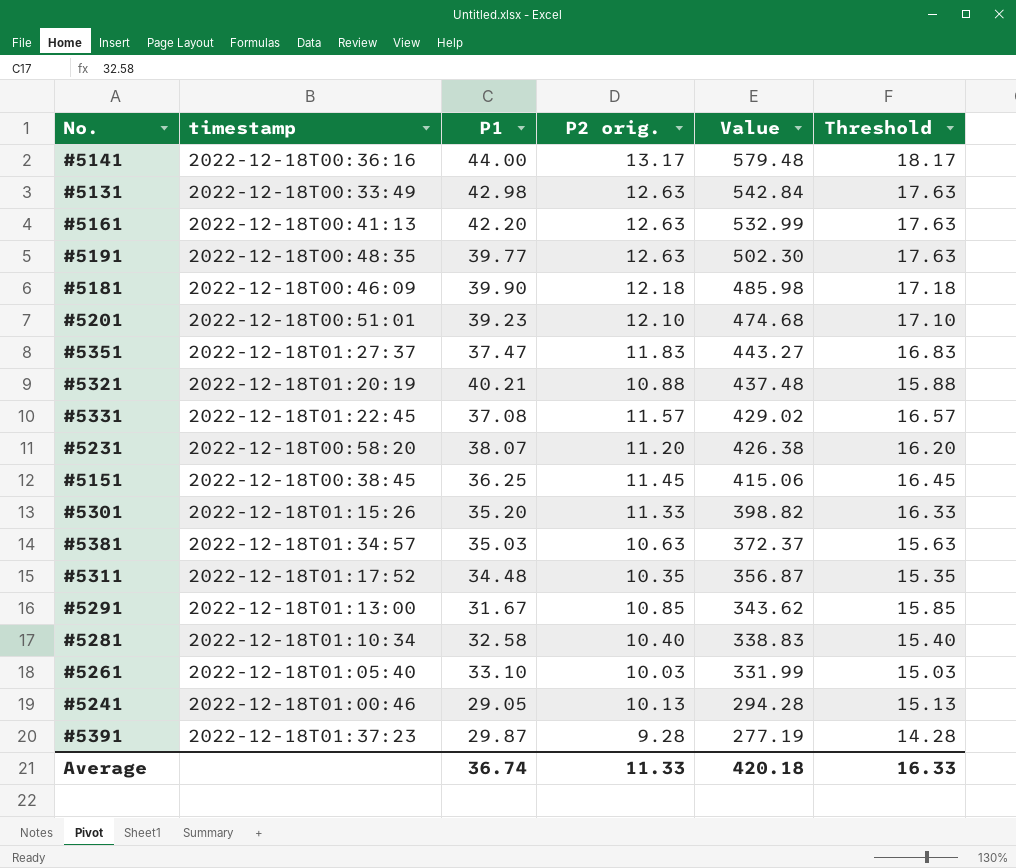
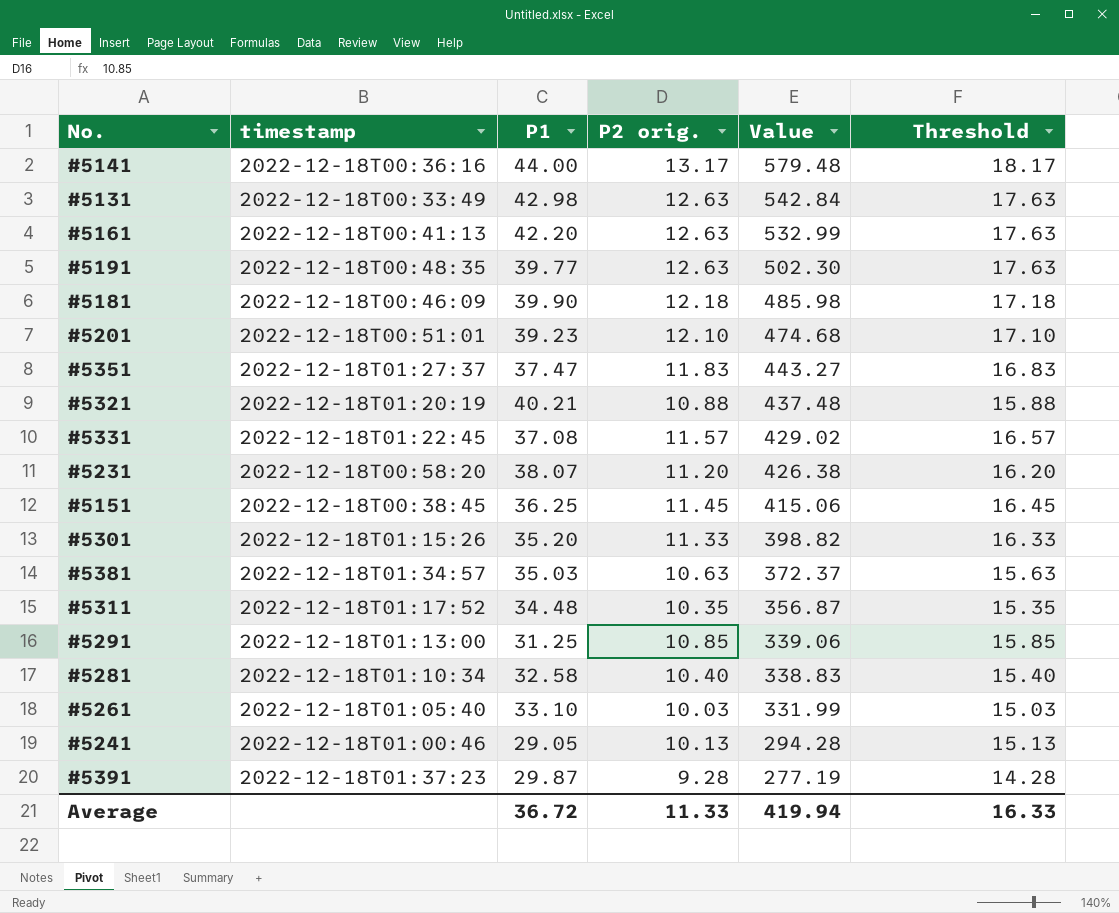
#5291 | P1: 31.67 -> 31.25
#5291 | Value: 343.62 -> 339.06
Average | P1: 36.74 -> 36.72
Average | Value: 420.18 -> 419.94

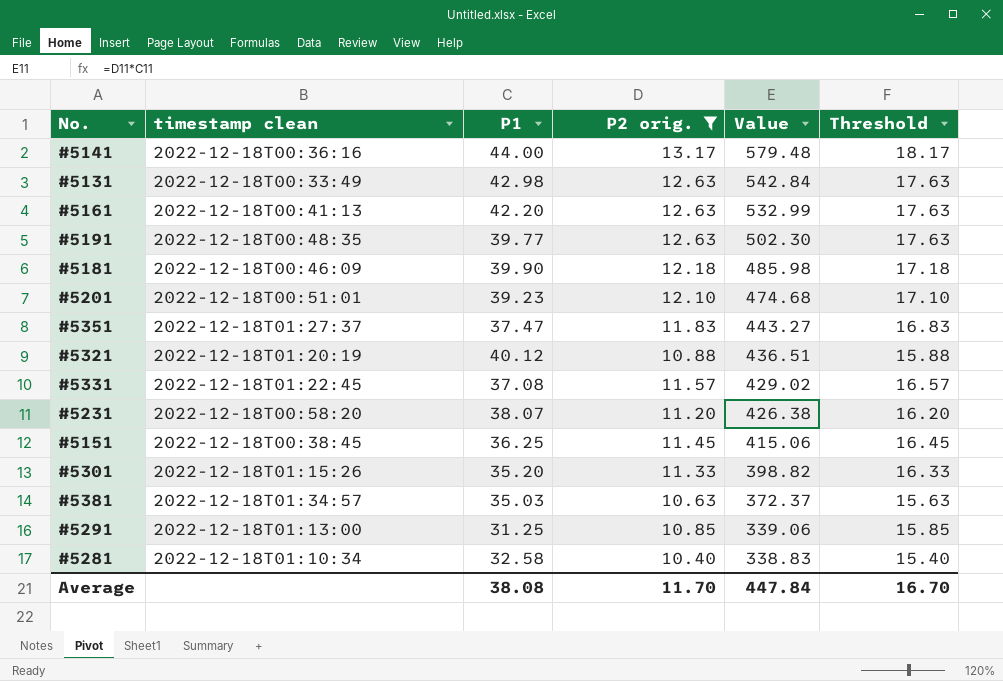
filter: none -> P2 orig. >= 10.40
column name: timestamp -> timestamp clean
#5321 | P1: 40.21 -> 40.12
#5321 | Value: 437.48 -> 436.51
Average | P1: 36.72 -> 38.08
Average | P2 orig.: 11.33 -> 11.70
Average | Value: 419.94 -> 447.84
Average | Threshold: 16.33 -> 16.70

